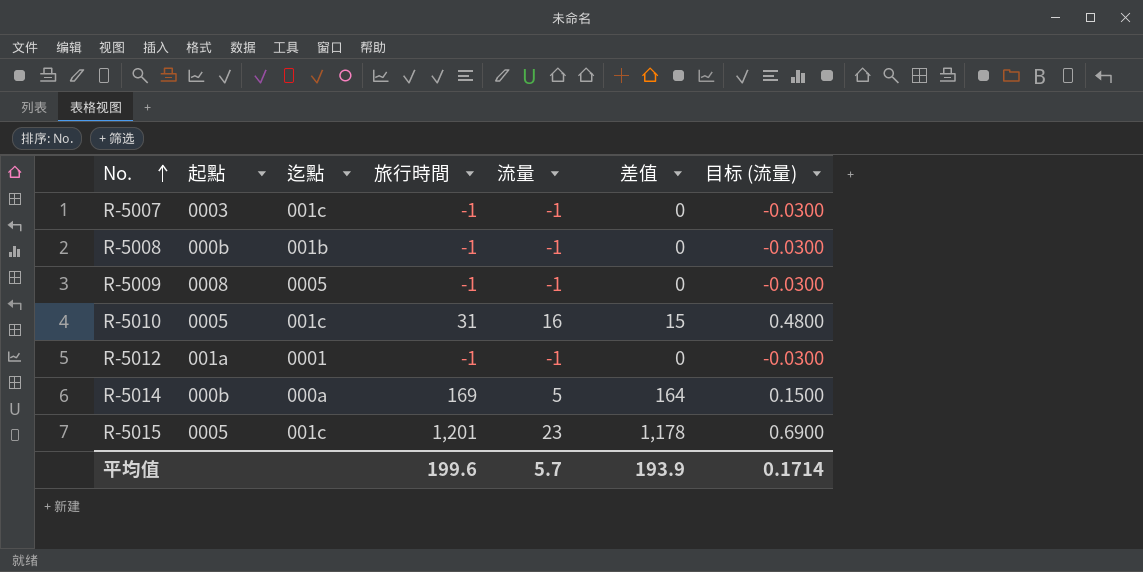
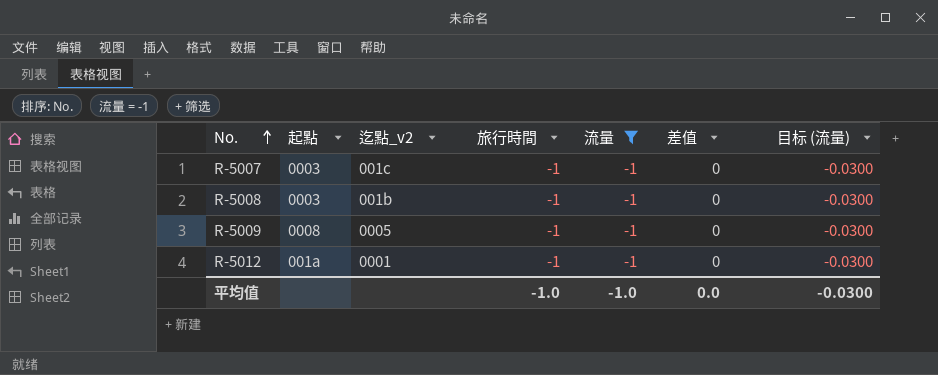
filter: none -> 流量 = -1
column name: 迄點 -> 迄點_v2
R-5008 | 起點: 000b -> 0003
平均值 | 旅行時間: 199.6 -> -1.0
平均值 | 流量: 5.7 -> -1.0
平均值 | 差值: 193.9 -> 0.0
平均值 | 目标 (流量): 0.1714 -> -0.0300

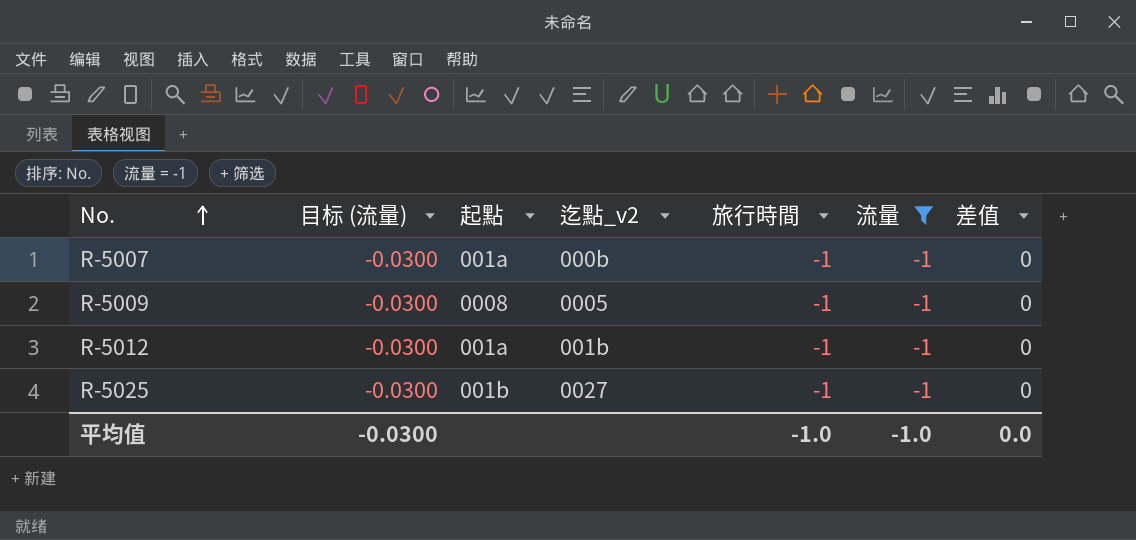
column 目标 (流量) | position: 7 -> 2
row R-5008: 0003 | 001b | -1 | -1 | 0 | -0.0300 -> none
R-5007 | 起點: 0003 -> 001a
R-5007 | 迄點_v2: 001c -> 000b
R-5012 | 迄點_v2: 0001 -> 001b
row R-5025: none -> -0.0300 | 001b | 0027 | -1 | -1 | 0

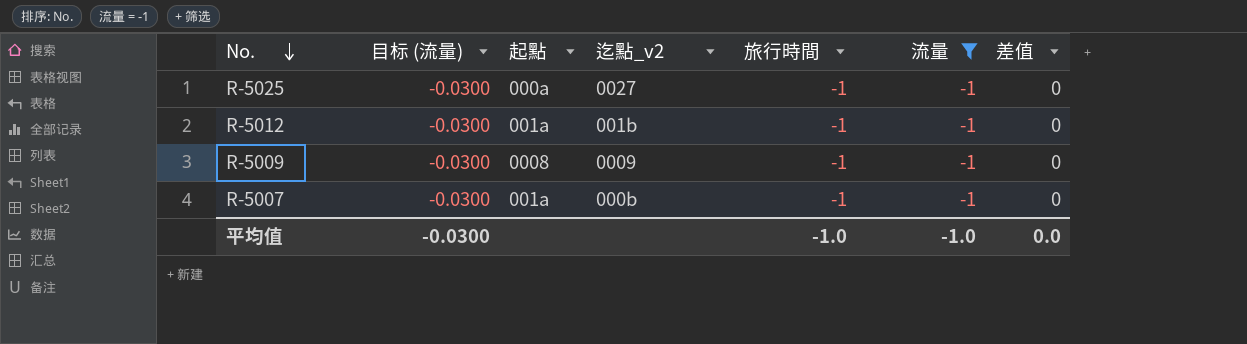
row order: No. ascending -> No. descending
R-5025 | 起點: 001b -> 000a
R-5009 | 迄點_v2: 0005 -> 0009

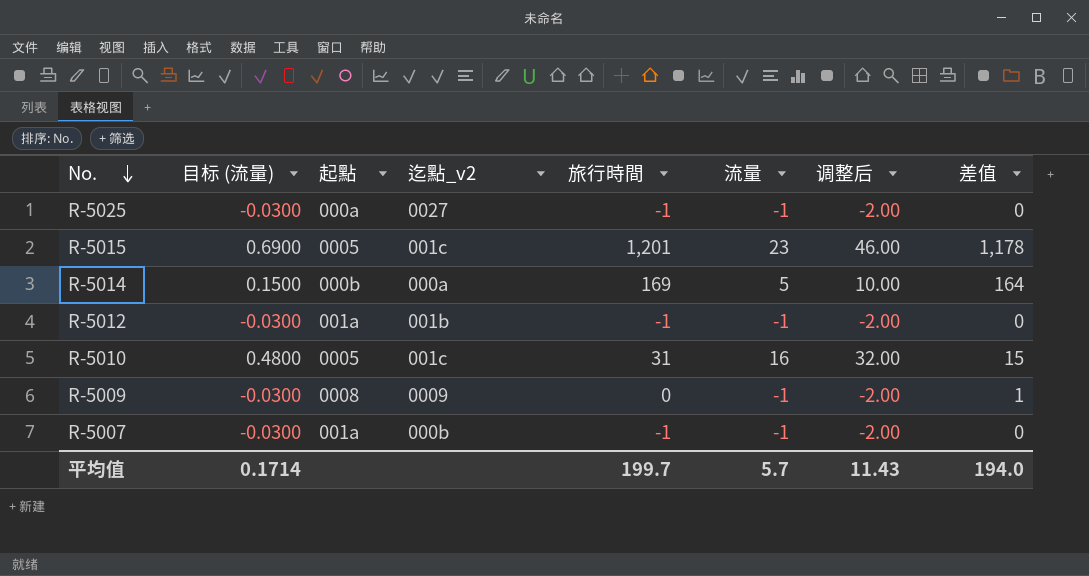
filter: 流量 = -1 -> none
column 调整后 | formula: none -> [流量] * 2
R-5009 | 旅行時間: -1 -> 0
R-5009 | 差值: 0 -> 1
平均值 | 目标 (流量): -0.0300 -> 0.1714
平均值 | 旅行時間: -1.0 -> 199.7
平均值 | 流量: -1.0 -> 5.7
平均值 | 差值: 0.0 -> 194.0

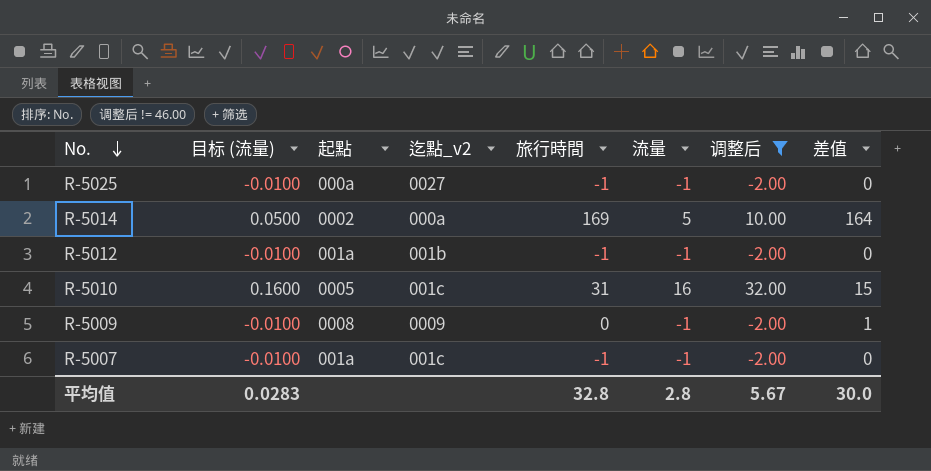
filter: none -> 调整后 != 46.00
column 目标 (流量) | formula: [流量] * 0.03 -> [流量] * 0.01
R-5014 | 起點: 000b -> 0002
R-5007 | 迄點_v2: 000b -> 001c
平均值 | 目标 (流量): 0.1714 -> 0.0283
平均值 | 旅行時間: 199.7 -> 32.8
平均值 | 流量: 5.7 -> 2.8
平均值 | 调整后: 11.43 -> 5.67
平均值 | 差值: 194.0 -> 30.0

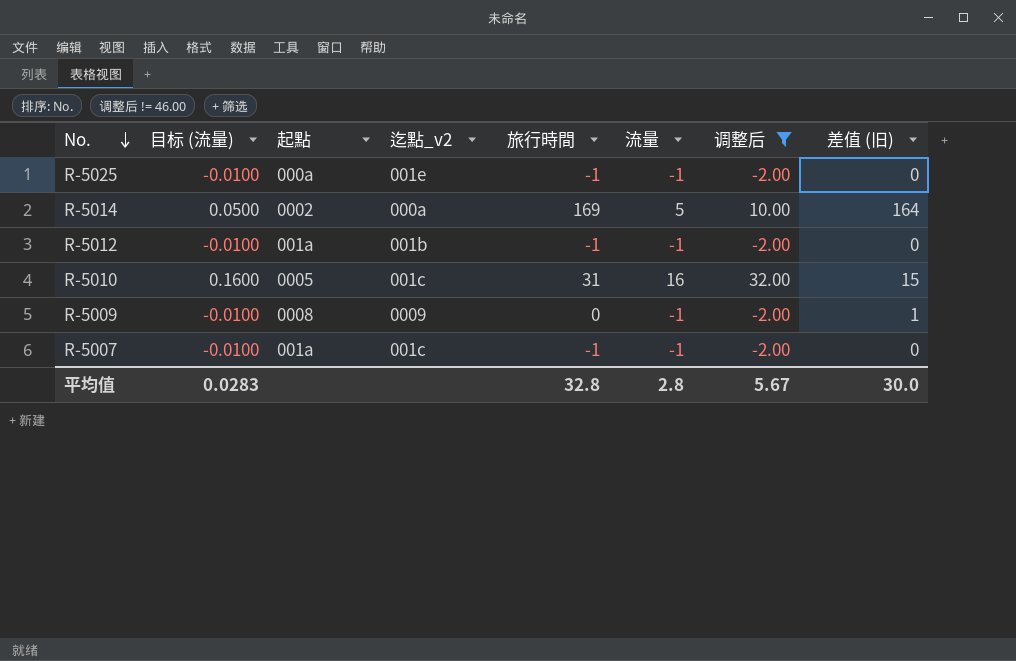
column name: 差值 -> 差值 (旧)
R-5025 | 迄點_v2: 0027 -> 001e

